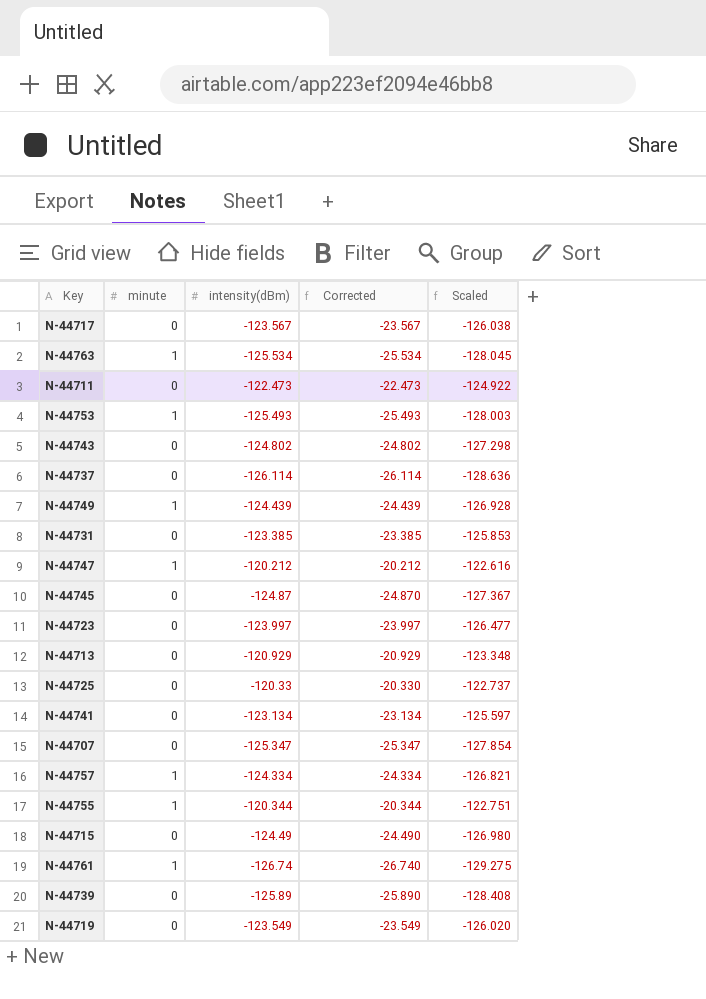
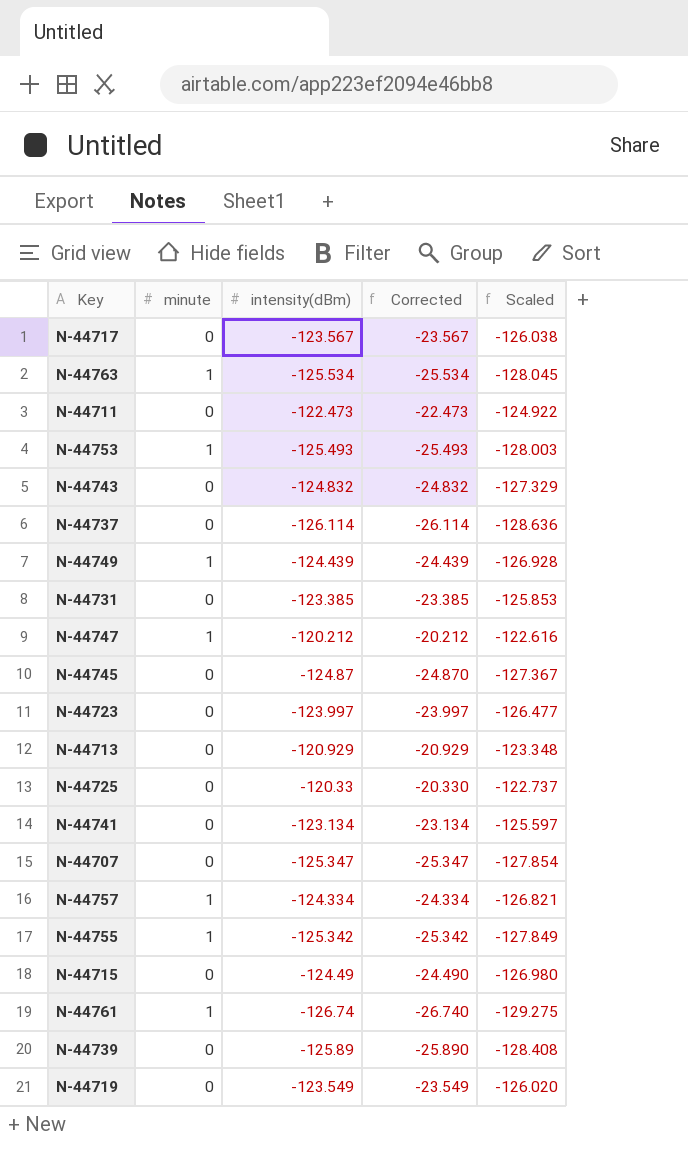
N-44743 | intensity(dBm): -124.802 -> -124.832
N-44743 | Corrected: -24.802 -> -24.832
N-44743 | Scaled: -127.298 -> -127.329
N-44755 | intensity(dBm): -120.344 -> -125.342
N-44755 | Corrected: -20.344 -> -25.342
N-44755 | Scaled: -122.751 -> -127.849

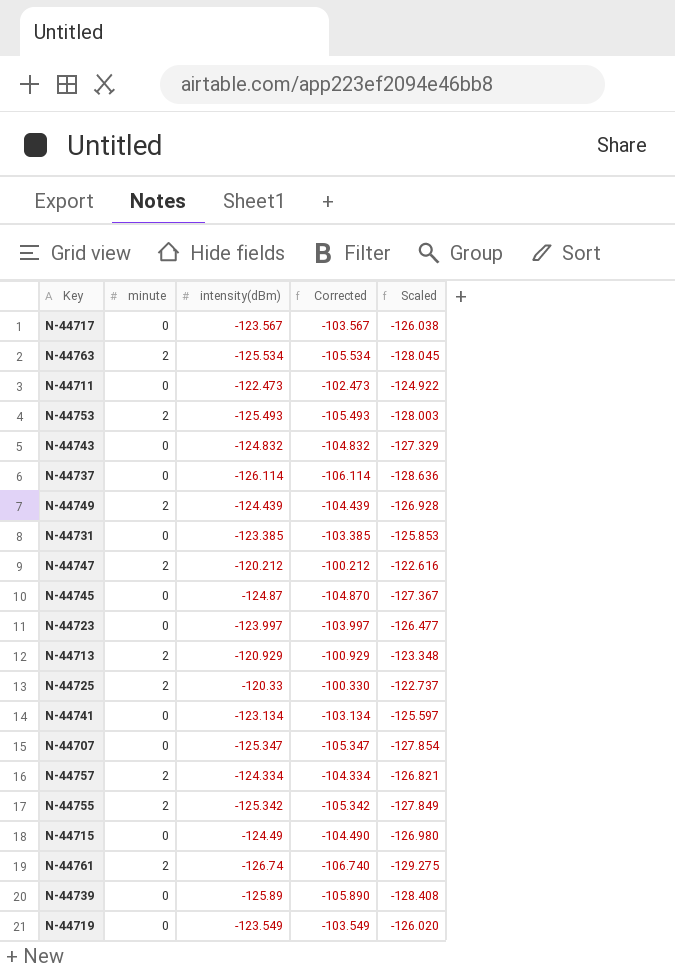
column Corrected | formula: [intensity(dBm)] + 100 -> [intensity(dBm)] + 20
N-44763 | minute: 1 -> 2
N-44753 | minute: 1 -> 2
N-44749 | minute: 1 -> 2
N-44747 | minute: 1 -> 2
N-44713 | minute: 0 -> 2
N-44725 | minute: 0 -> 2
N-44757 | minute: 1 -> 2
N-44755 | minute: 1 -> 2
N-44761 | minute: 1 -> 2

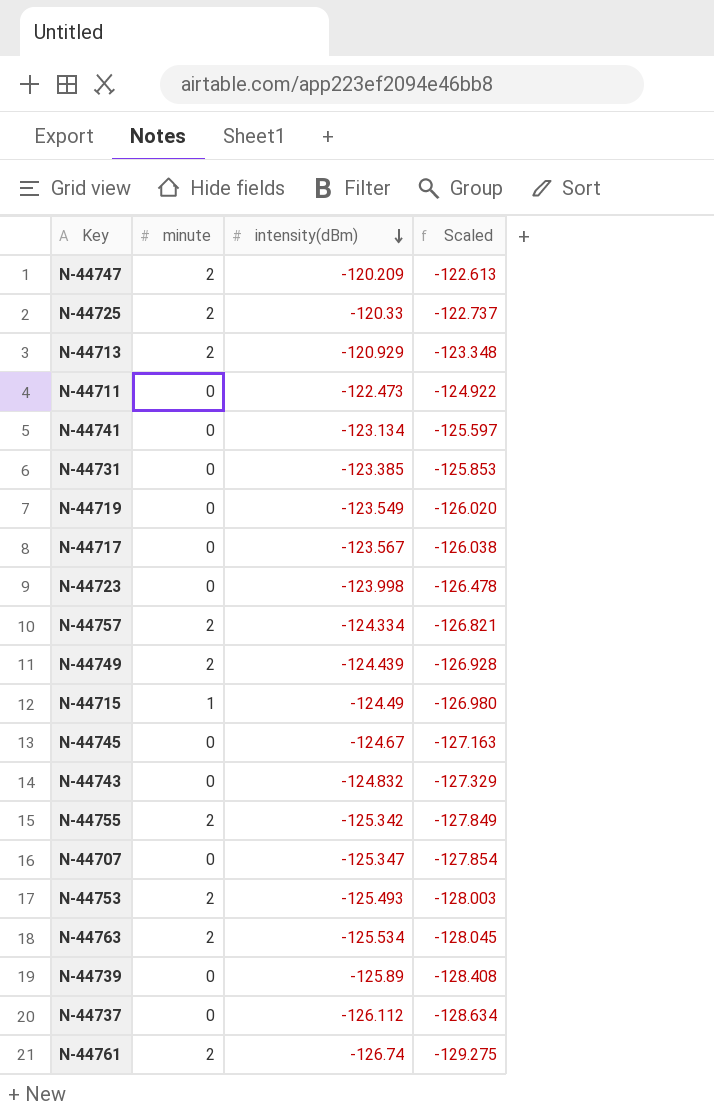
row order: none -> intensity(dBm) descending
column Corrected | formula: [intensity(dBm)] + 20 -> none
N-44747 | intensity(dBm): -120.212 -> -120.209
N-44747 | Scaled: -122.616 -> -122.613
N-44723 | intensity(dBm): -123.997 -> -123.998
N-44723 | Scaled: -126.477 -> -126.478
N-44715 | minute: 0 -> 1
N-44745 | intensity(dBm): -124.87 -> -124.67
N-44745 | Scaled: -127.367 -> -127.163
N-44737 | intensity(dBm): -126.114 -> -126.112
N-44737 | Scaled: -128.636 -> -128.634

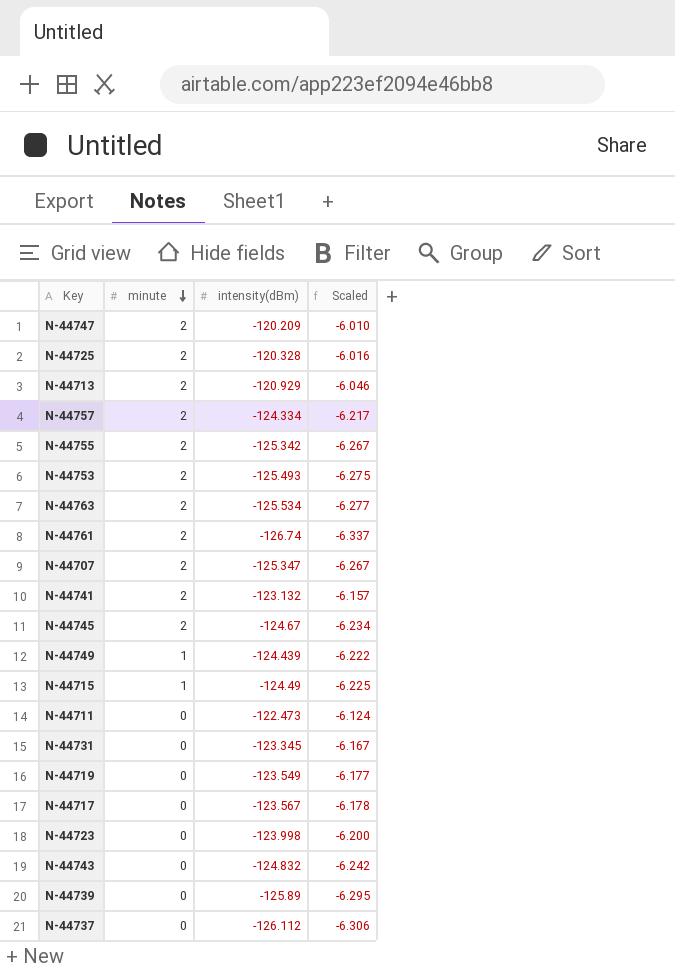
row order: intensity(dBm) descending -> minute descending
column Scaled | formula: [intensity(dBm)] * 1.02 -> [intensity(dBm)] * 0.05
N-44725 | intensity(dBm): -120.33 -> -120.328
N-44707 | minute: 0 -> 2
N-44741 | minute: 0 -> 2
N-44741 | intensity(dBm): -123.134 -> -123.132
N-44745 | minute: 0 -> 2
N-44749 | minute: 2 -> 1
N-44731 | intensity(dBm): -123.385 -> -123.345

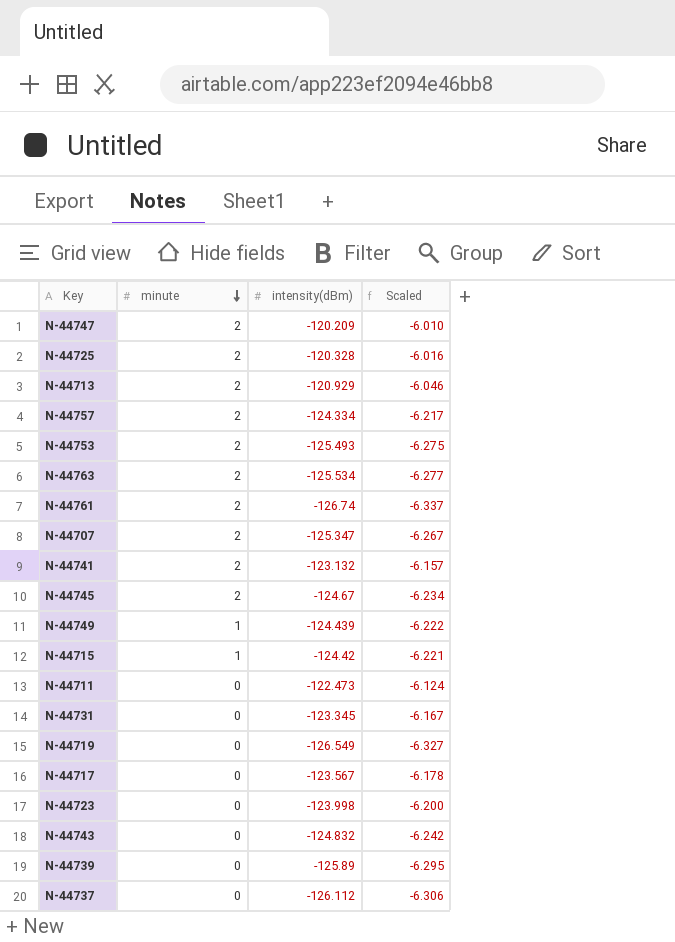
row N-44755: 2 | -125.342 | -6.267 -> none
N-44715 | intensity(dBm): -124.49 -> -124.42
N-44715 | Scaled: -6.225 -> -6.221
N-44719 | intensity(dBm): -123.549 -> -126.549
N-44719 | Scaled: -6.177 -> -6.327

